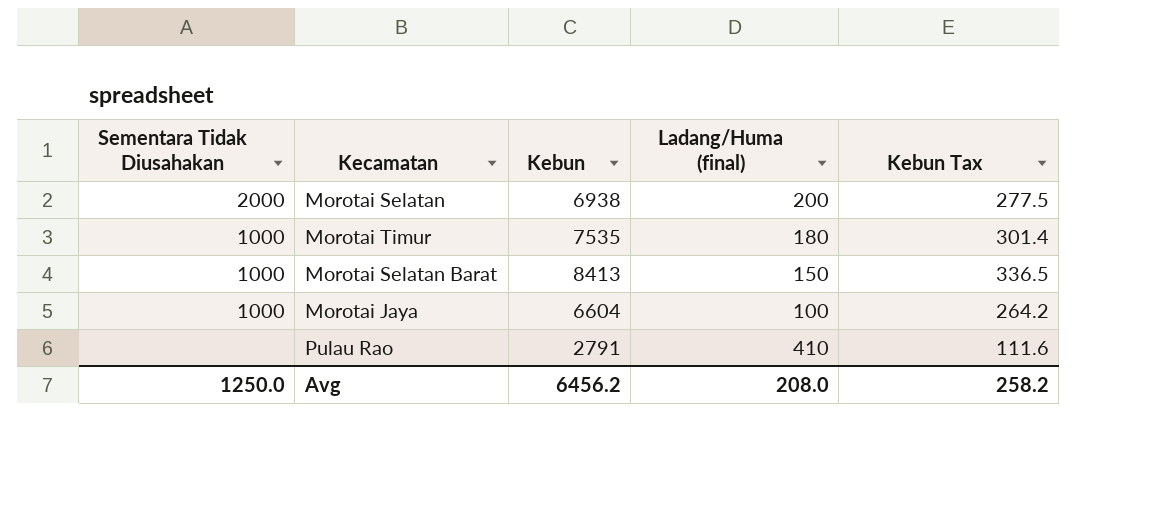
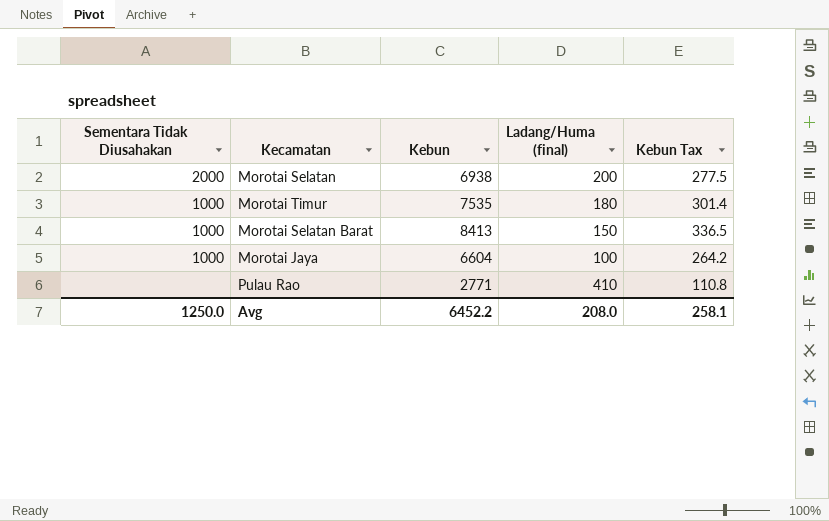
Pulau Rao | Kebun: 2791 -> 2771
Pulau Rao | Kebun Tax: 111.6 -> 110.8
Avg | Kebun: 6456.2 -> 6452.2
Avg | Kebun Tax: 258.2 -> 258.1

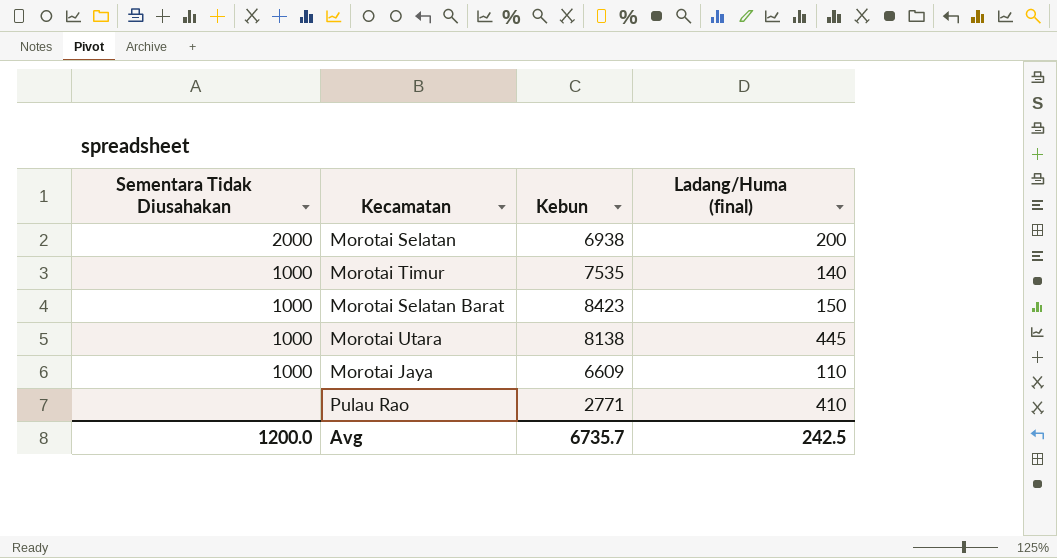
column Kebun Tax | formula: [Kebun] * 0.04 -> none
Morotai Timur | Ladang/Huma (final): 180 -> 140
Morotai Selatan Barat | Kebun: 8413 -> 8423
row Morotai Utara: none -> 1000 | 8138 | 445
Morotai Jaya | Kebun: 6604 -> 6609
Morotai Jaya | Ladang/Huma (final): 100 -> 110
Avg | Sementara Tidak Diusahakan: 1250.0 -> 1200.0
Avg | Kebun: 6452.2 -> 6735.7
Avg | Ladang/Huma (final): 208.0 -> 242.5

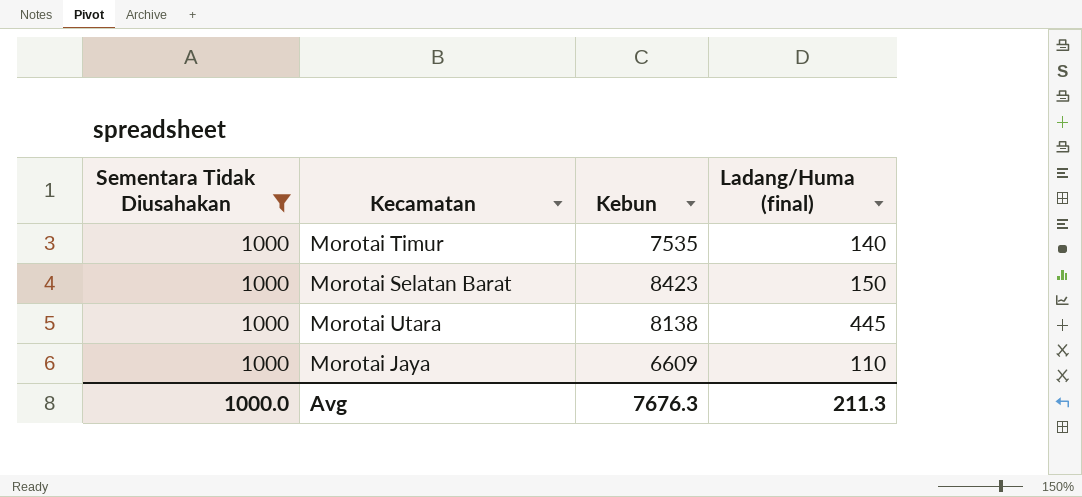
filter: none -> Sementara Tidak Diusahakan = 1000
Avg | Sementara Tidak Diusahakan: 1200.0 -> 1000.0
Avg | Kebun: 6735.7 -> 7676.3
Avg | Ladang/Huma (final): 242.5 -> 211.3

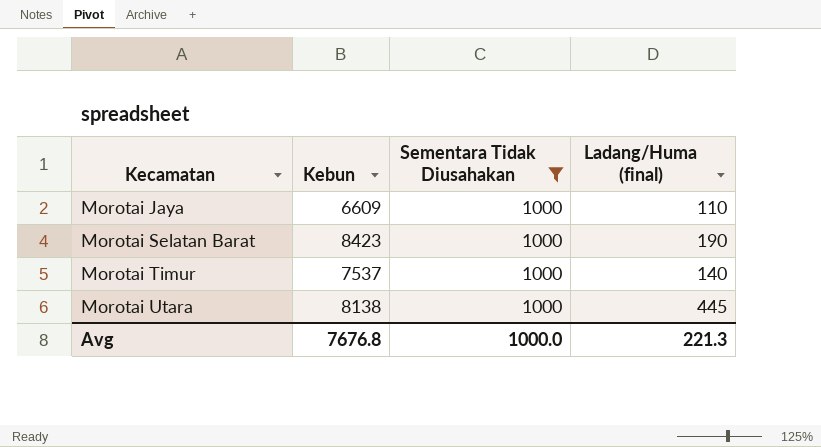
row order: none -> Kecamatan ascending
column Sementara Tidak Diusahakan | position: 1 -> 3
Morotai Selatan Barat | Ladang/Huma (final): 150 -> 190
Morotai Timur | Kebun: 7535 -> 7537
Avg | Kebun: 7676.3 -> 7676.8
Avg | Ladang/Huma (final): 211.3 -> 221.3

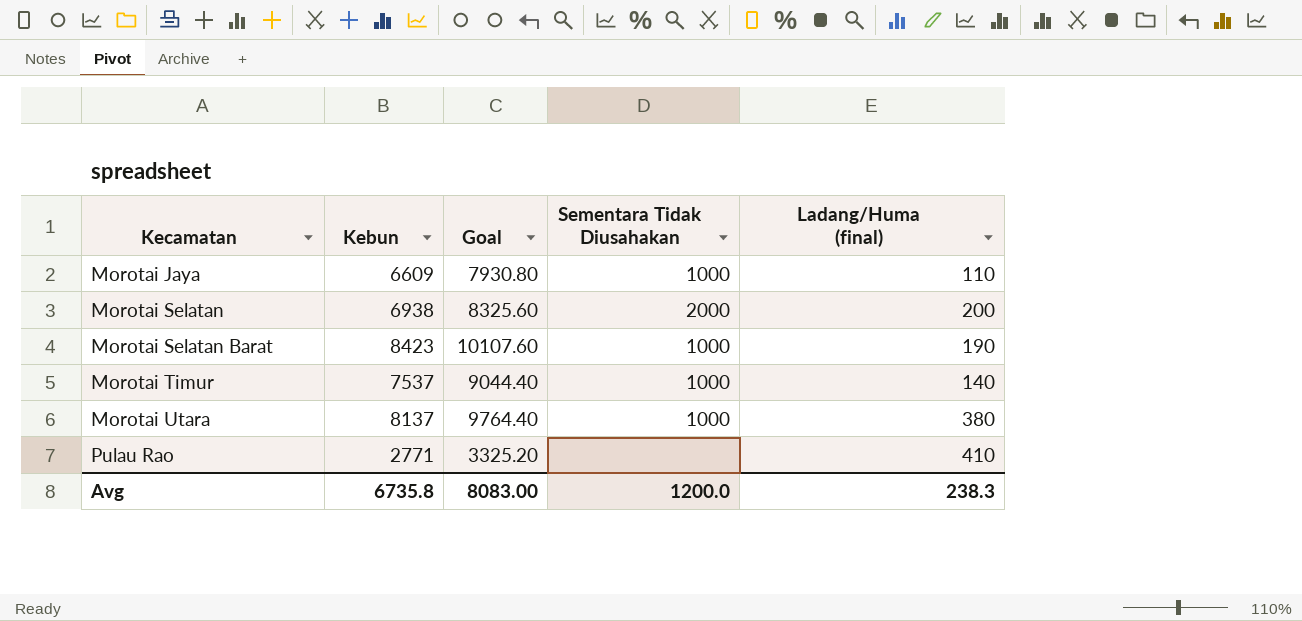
filter: Sementara Tidak Diusahakan = 1000 -> none
column Goal | formula: none -> [Kebun] * 1.2
Morotai Utara | Kebun: 8138 -> 8137
Morotai Utara | Ladang/Huma (final): 445 -> 380
Avg | Kebun: 7676.8 -> 6735.8
Avg | Sementara Tidak Diusahakan: 1000.0 -> 1200.0
Avg | Ladang/Huma (final): 221.3 -> 238.3

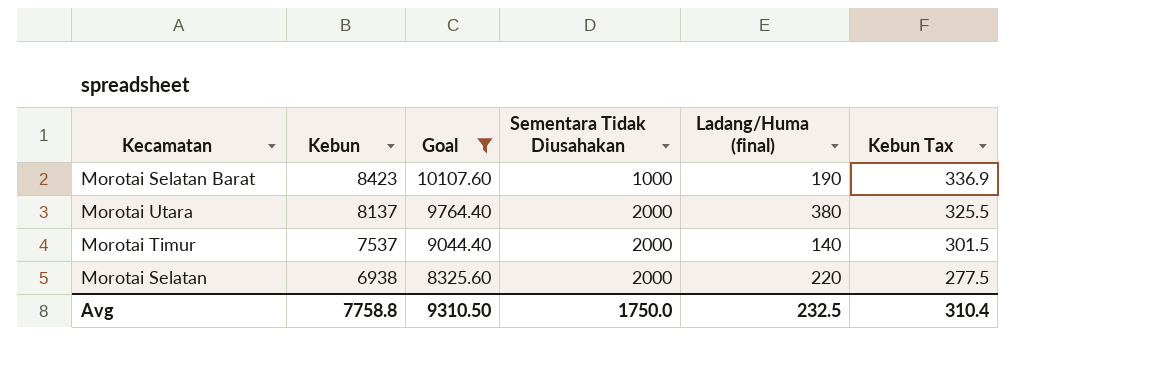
filter: none -> Goal >= 8325.60
row order: Kecamatan ascending -> Kebun descending
column Kebun Tax | formula: none -> [Kebun] * 0.04
Morotai Utara | Sementara Tidak Diusahakan: 1000 -> 2000
Morotai Timur | Sementara Tidak Diusahakan: 1000 -> 2000
Morotai Selatan | Ladang/Huma (final): 200 -> 220
Avg | Kebun: 6735.8 -> 7758.8
Avg | Goal: 8083.00 -> 9310.50
Avg | Sementara Tidak Diusahakan: 1200.0 -> 1750.0
Avg | Ladang/Huma (final): 238.3 -> 232.5

